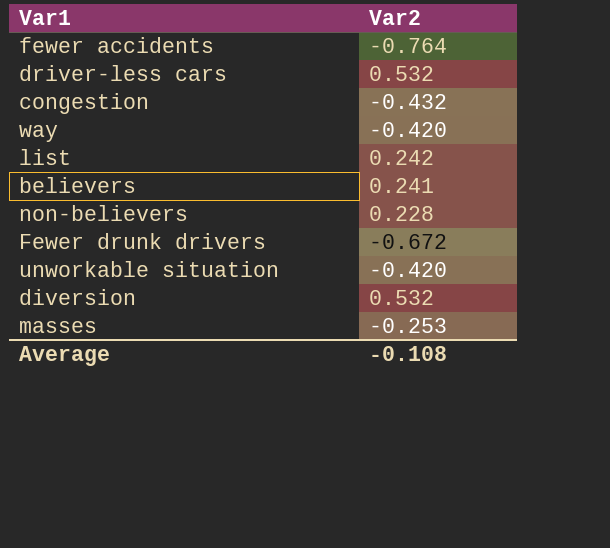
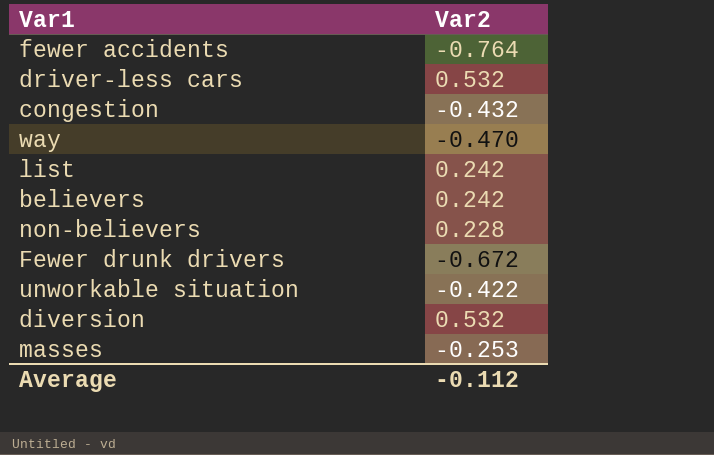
way | Var2: -0.420 -> -0.470
believers | Var2: 0.241 -> 0.242
unworkable situation | Var2: -0.420 -> -0.422
Average | Var2: -0.108 -> -0.112

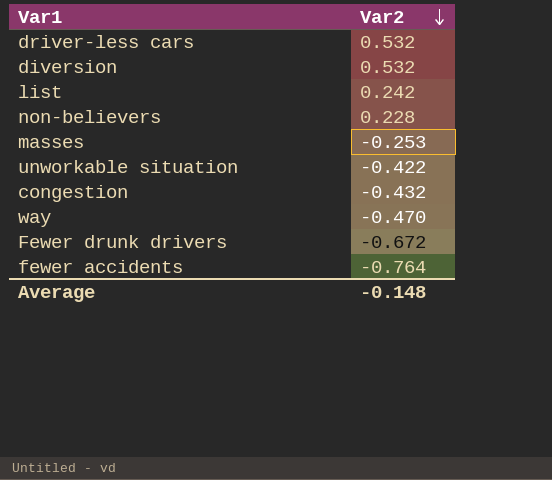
row order: none -> Var2 descending
row believers: 0.242 -> none
Average | Var2: -0.112 -> -0.148

